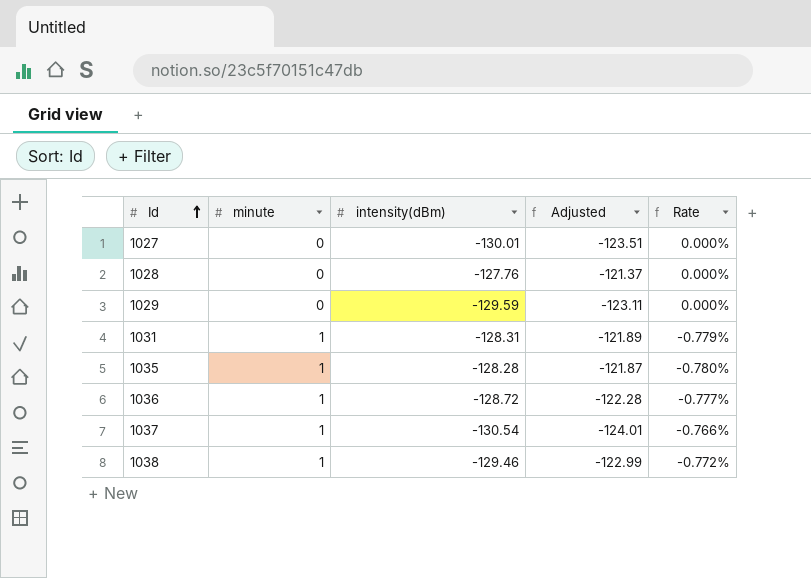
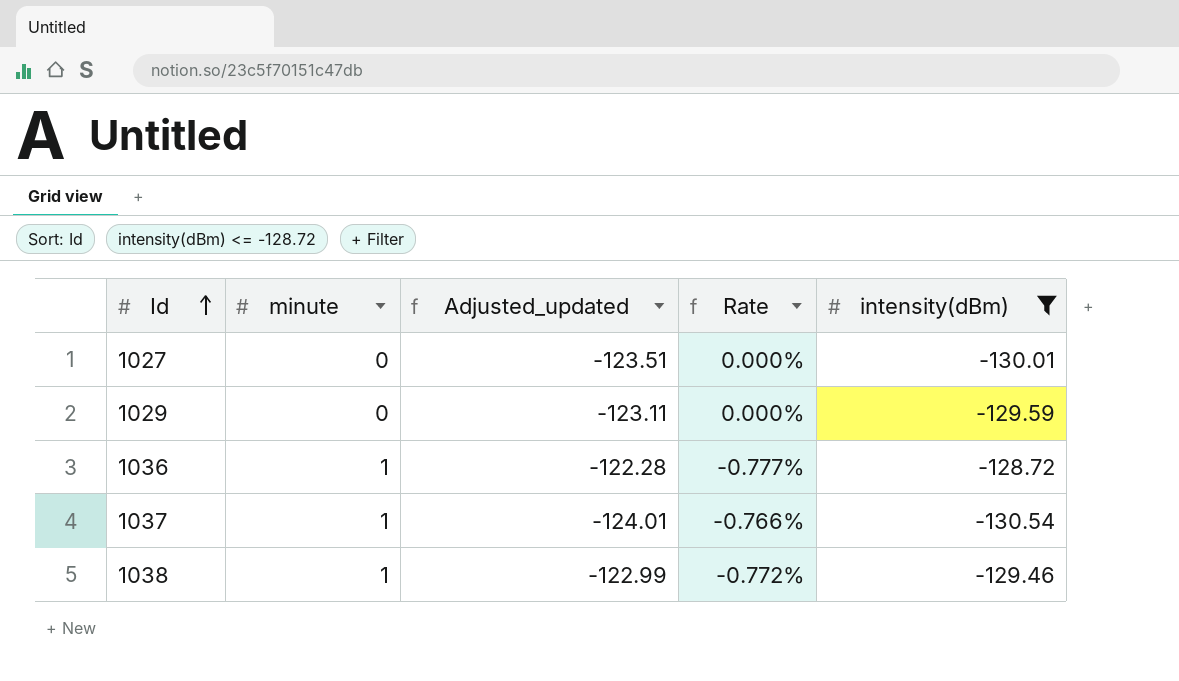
filter: none -> intensity(dBm) <= -128.72
column name: Adjusted -> Adjusted_updated
column intensity(dBm) | position: 3 -> 5

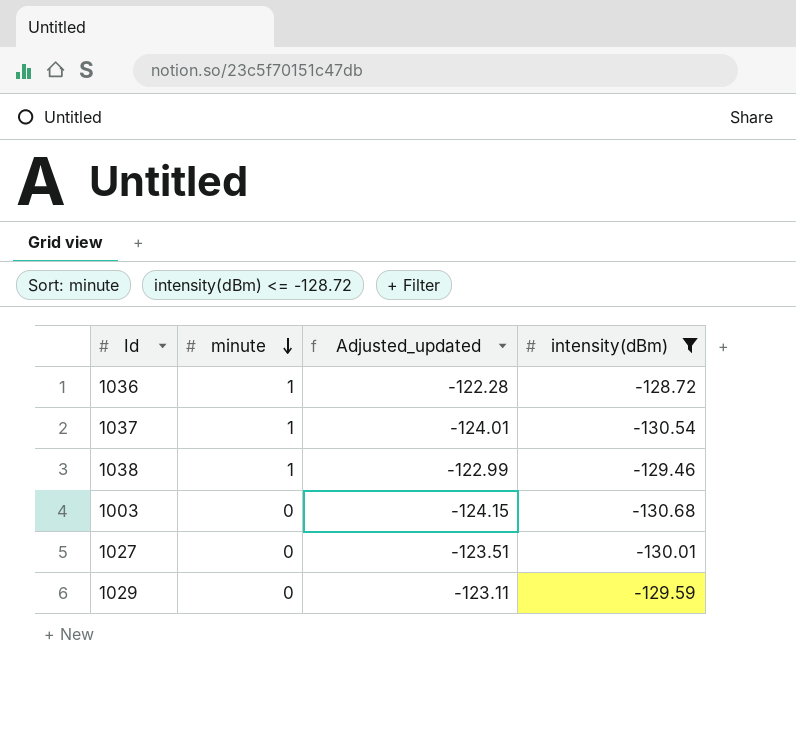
row order: Id ascending -> minute descending
column Rate | formula: [minute] / [intensity(dBm)] -> none
row 1003: none -> 0 | -124.15 | -130.68

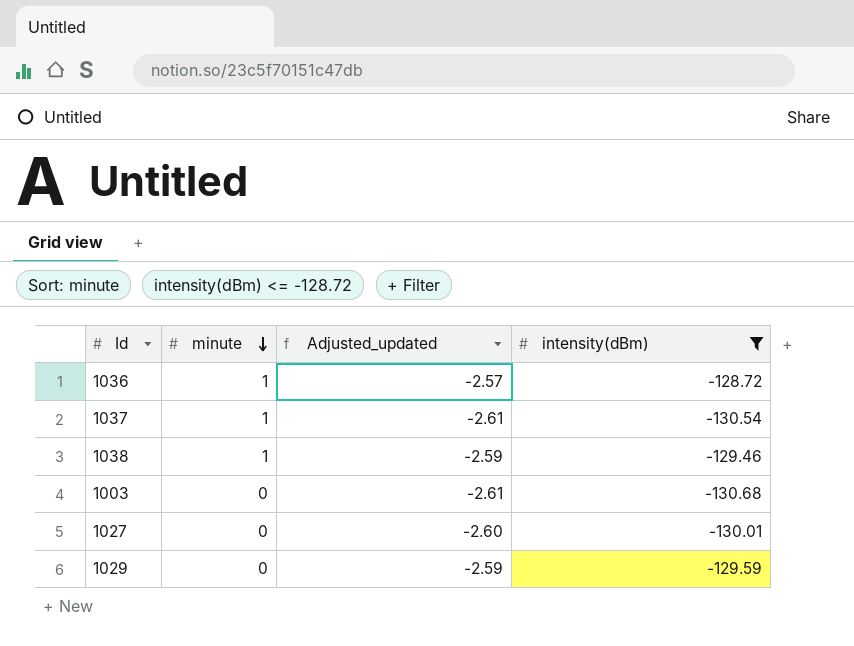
column Adjusted_updated | formula: [intensity(dBm)] * 0.95 -> [intensity(dBm)] * 0.02

